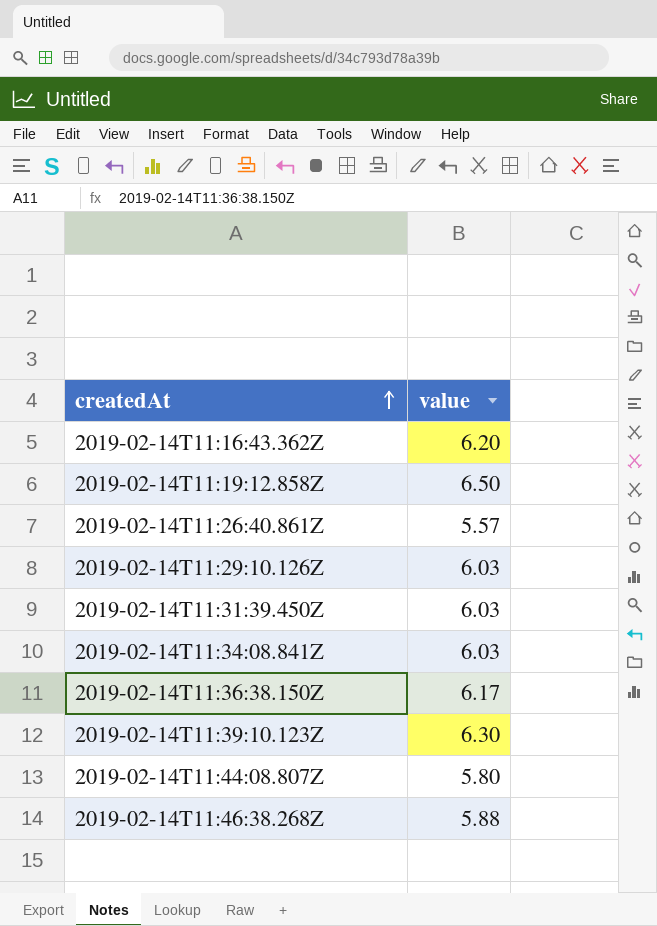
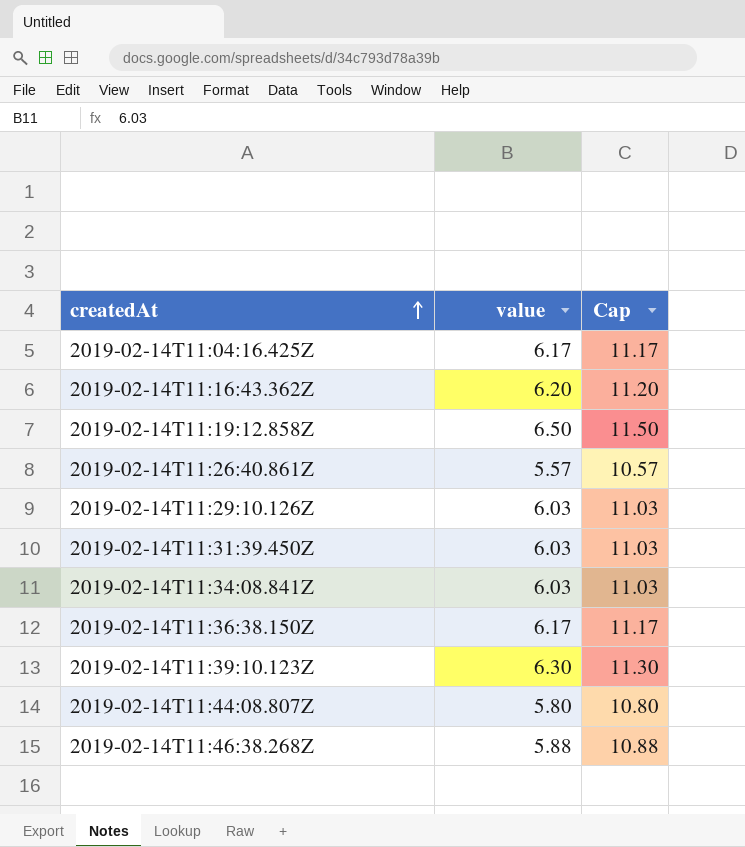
column Cap | formula: none -> [value] + 5
row 2019-02-14T11:04:16.425Z: none -> 6.17 | 11.17

